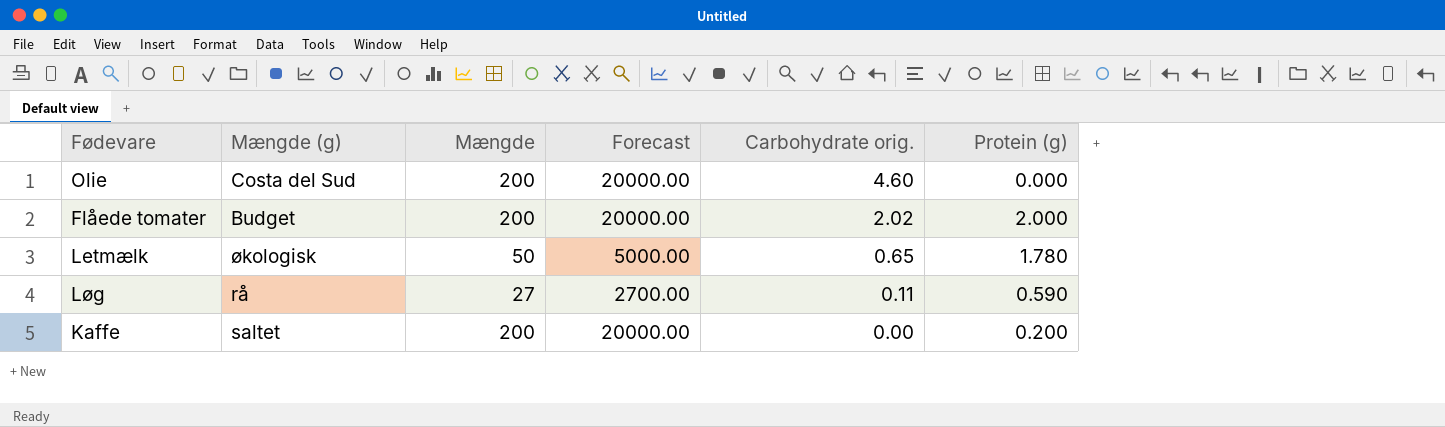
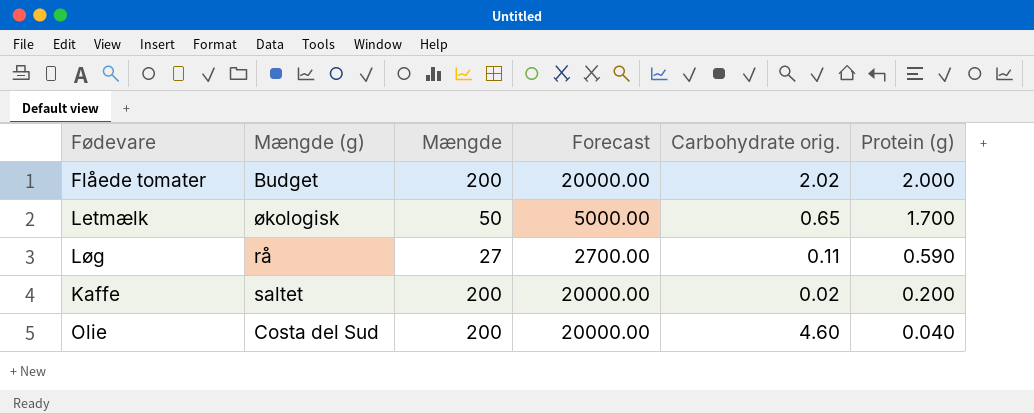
row order: Carbohydrate orig. descending -> Protein (g) descending
Letmælk | Protein (g): 1.780 -> 1.700
Kaffe | Carbohydrate orig.: 0.00 -> 0.02
Olie | Protein (g): 0.000 -> 0.040

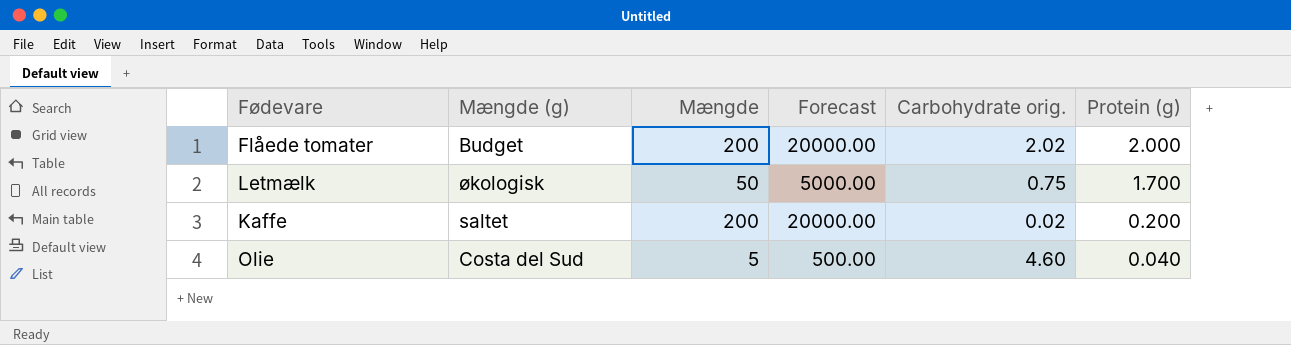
row Løg: rå | 27 | 2700.00 | 0.11 | 0.590 -> none
Letmælk | Carbohydrate orig.: 0.65 -> 0.75
Olie | Mængde: 200 -> 5
Olie | Forecast: 20000.00 -> 500.00

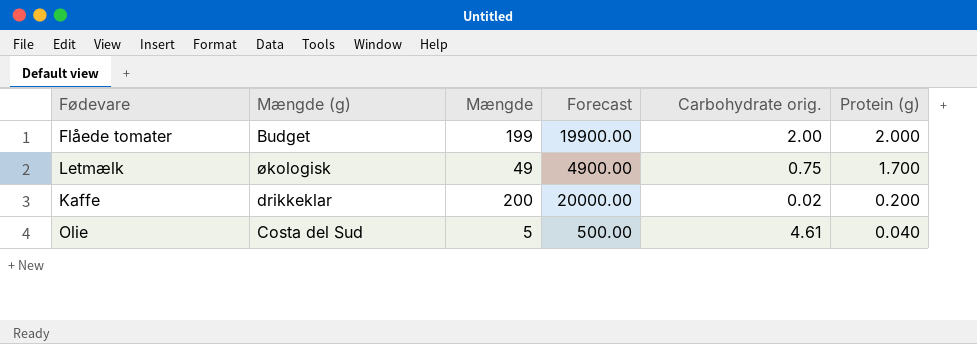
Flåede tomater | Mængde: 200 -> 199
Flåede tomater | Forecast: 20000.00 -> 19900.00
Flåede tomater | Carbohydrate orig.: 2.02 -> 2.00
Letmælk | Mængde: 50 -> 49
Letmælk | Forecast: 5000.00 -> 4900.00
Kaffe | Mængde (g): saltet -> drikkeklar
Olie | Carbohydrate orig.: 4.60 -> 4.61

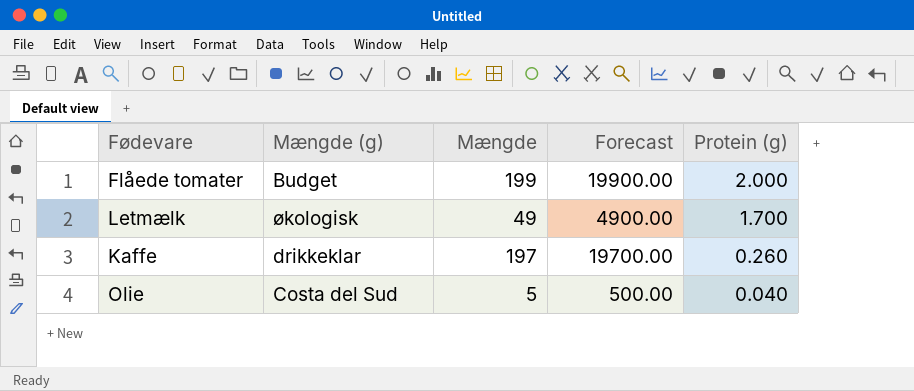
column Carbohydrate orig. | position: 5 -> none
Kaffe | Mængde: 200 -> 197
Kaffe | Forecast: 20000.00 -> 19700.00
Kaffe | Protein (g): 0.200 -> 0.260

